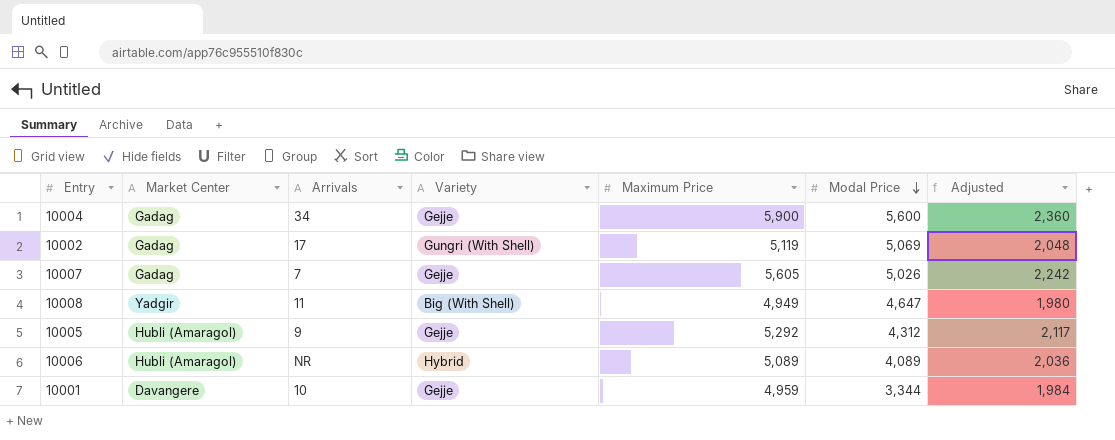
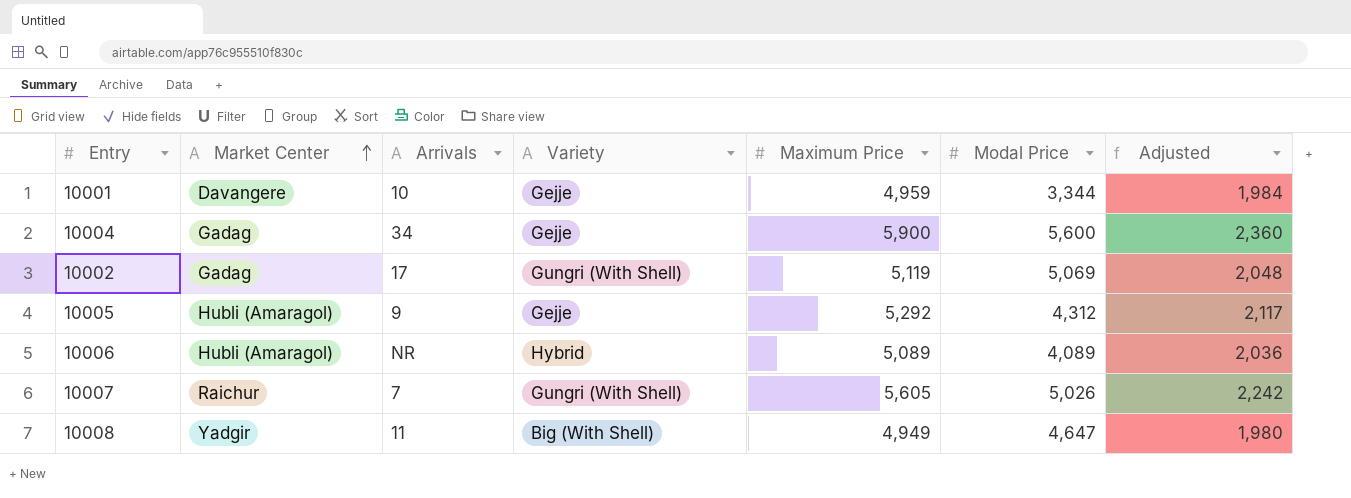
row order: Modal Price descending -> Market Center ascending
10007 | Market Center: Gadag -> Raichur
10007 | Variety: Gejje -> Gungri (With Shell)

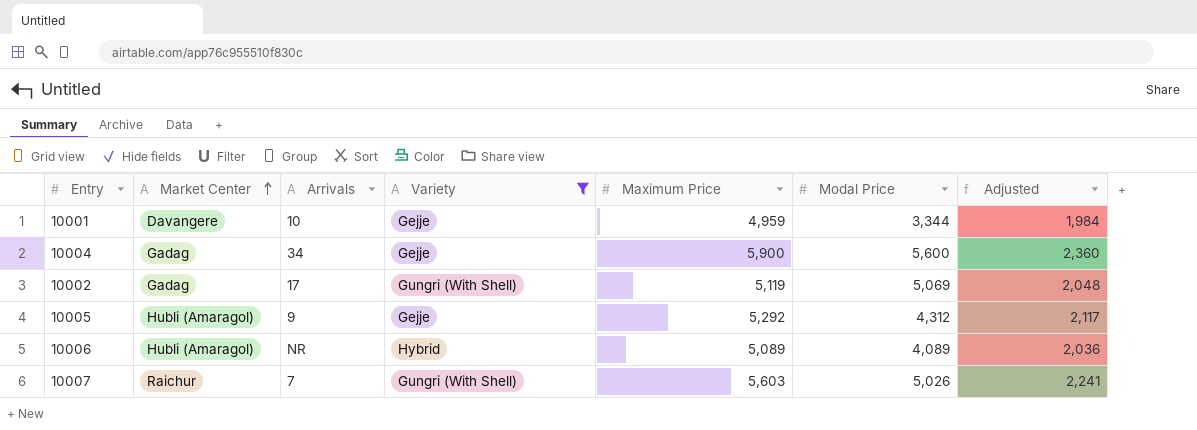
filter: none -> Variety != Big (With Shell)
10007 | Maximum Price: 5,605 -> 5,603
10007 | Adjusted: 2,242 -> 2,241

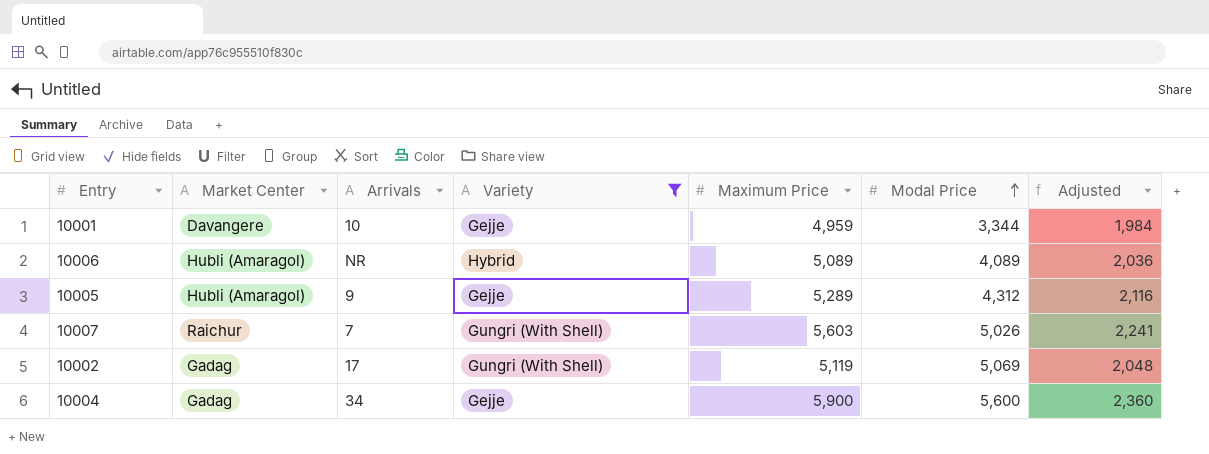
row order: Market Center ascending -> Modal Price ascending
10005 | Maximum Price: 5,292 -> 5,289
10005 | Adjusted: 2,117 -> 2,116

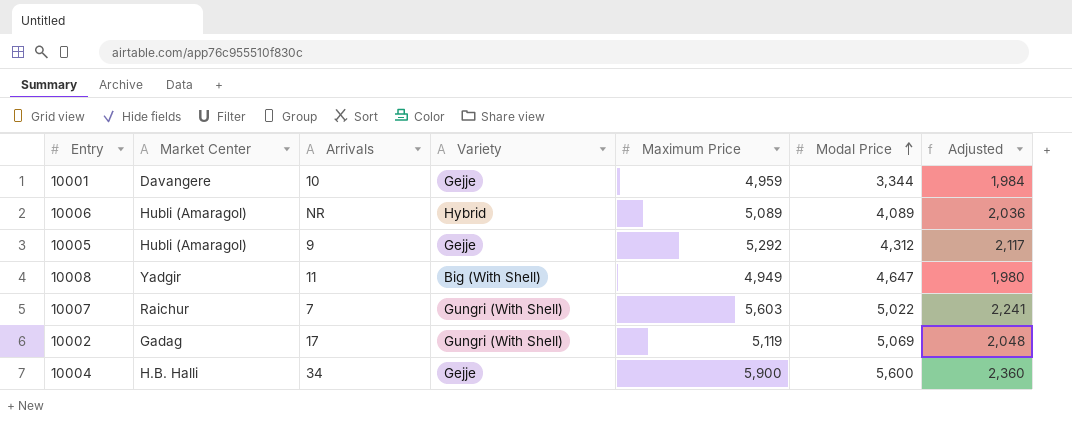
filter: Variety != Big (With Shell) -> none
10005 | Maximum Price: 5,289 -> 5,292
10005 | Adjusted: 2,116 -> 2,117
10007 | Modal Price: 5,026 -> 5,022
10004 | Market Center: Gadag -> H.B. Halli

